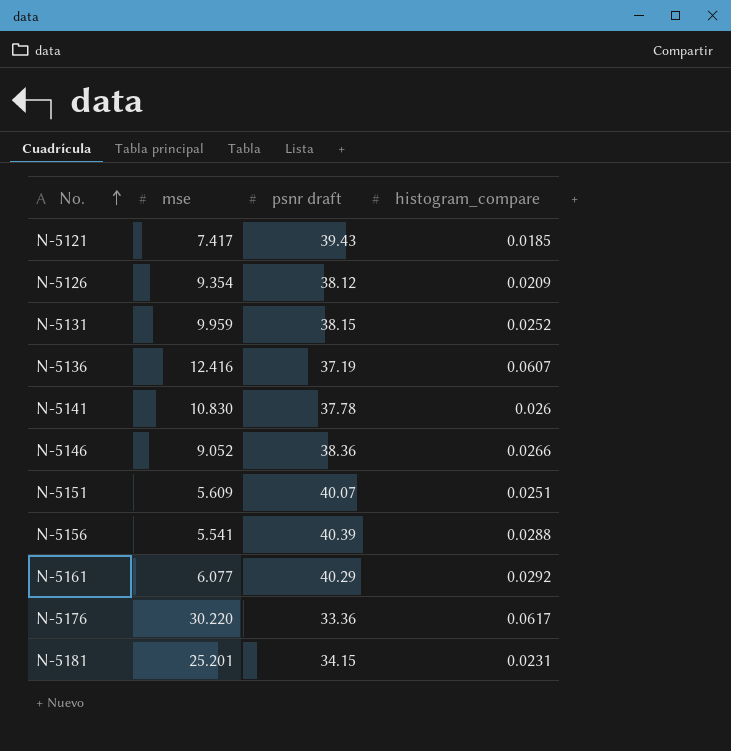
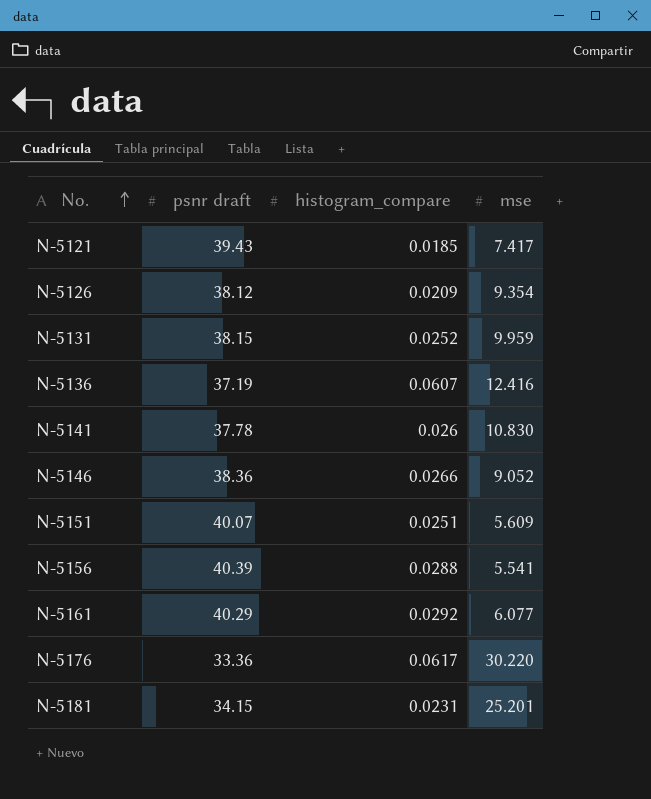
column mse | position: 2 -> 4

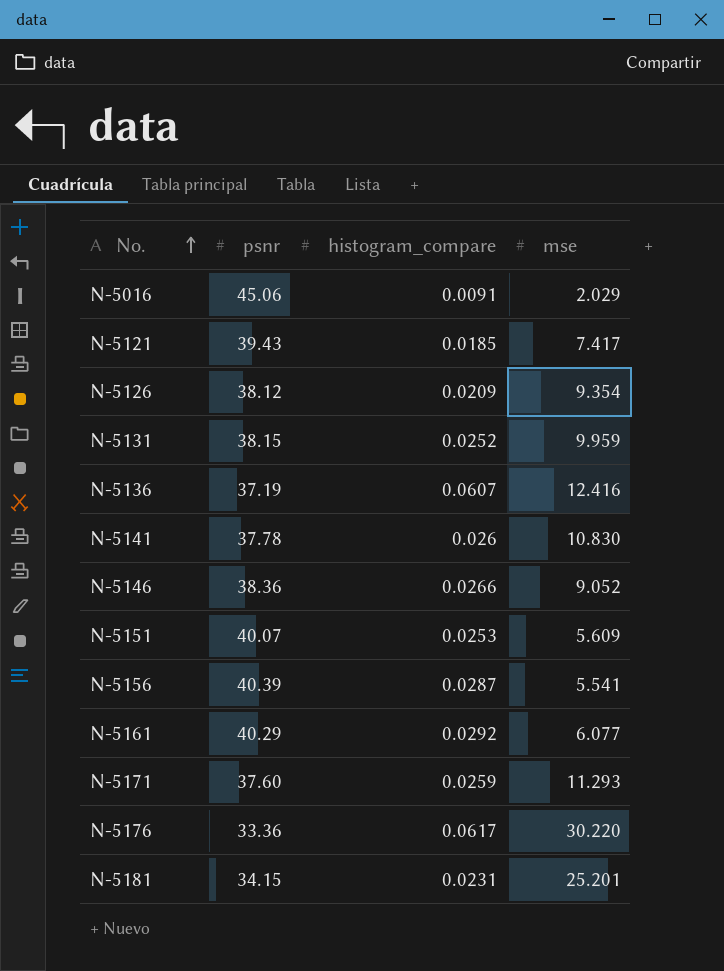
column name: psnr draft -> psnr
row N-5016: none -> 45.06 | 0.0091 | 2.029
N-5151 | histogram_compare: 0.0251 -> 0.0253
N-5156 | histogram_compare: 0.0288 -> 0.0287
row N-5171: none -> 37.60 | 0.0259 | 11.293

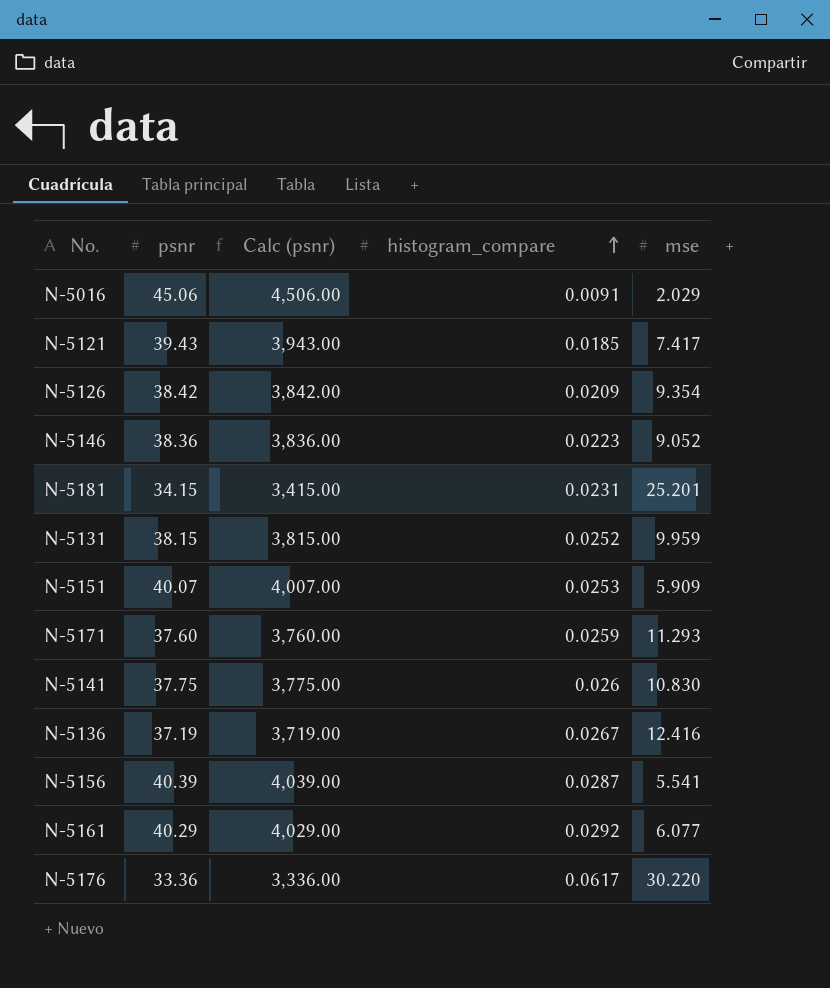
row order: No. ascending -> histogram_compare ascending
column Calc (psnr) | formula: none -> [psnr] * 100
N-5126 | psnr: 38.12 -> 38.42
N-5146 | histogram_compare: 0.0266 -> 0.0223
N-5151 | mse: 5.609 -> 5.909
N-5141 | psnr: 37.78 -> 37.75
N-5136 | histogram_compare: 0.0607 -> 0.0267

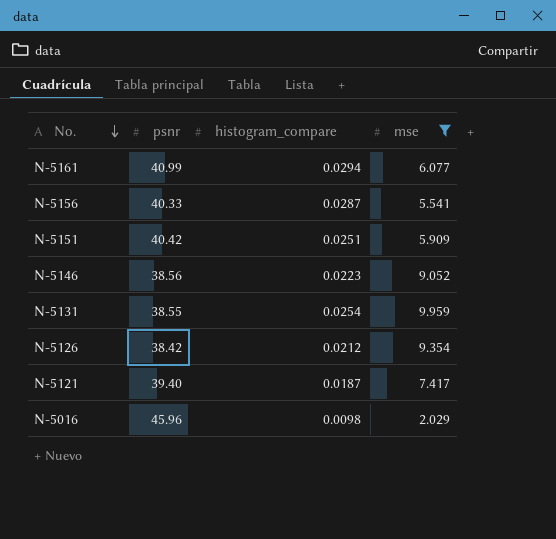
filter: none -> mse <= 9.959
row order: histogram_compare ascending -> No. descending
column Calc (psnr) | formula: [psnr] * 100 -> none
N-5161 | psnr: 40.29 -> 40.99
N-5161 | histogram_compare: 0.0292 -> 0.0294
N-5156 | psnr: 40.39 -> 40.33
N-5151 | psnr: 40.07 -> 40.42
N-5151 | histogram_compare: 0.0253 -> 0.0251
N-5146 | psnr: 38.36 -> 38.56
N-5131 | psnr: 38.15 -> 38.55
N-5131 | histogram_compare: 0.0252 -> 0.0254
N-5126 | histogram_compare: 0.0209 -> 0.0212
N-5121 | psnr: 39.43 -> 39.40
N-5121 | histogram_compare: 0.0185 -> 0.0187
N-5016 | psnr: 45.06 -> 45.96
N-5016 | histogram_compare: 0.0091 -> 0.0098

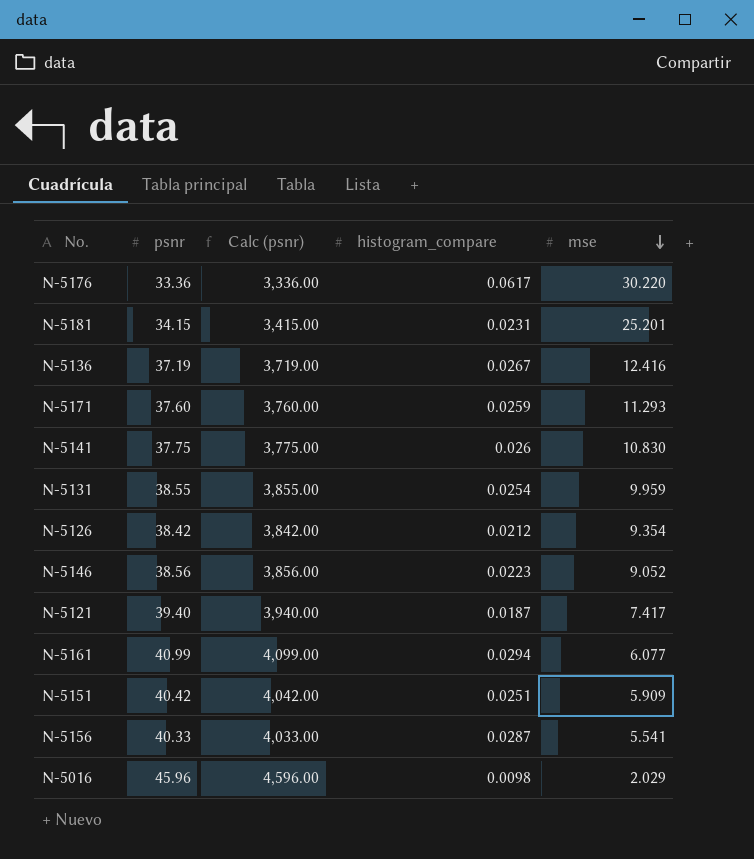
filter: mse <= 9.959 -> none
row order: No. descending -> mse descending
column Calc (psnr) | formula: none -> [psnr] * 100

